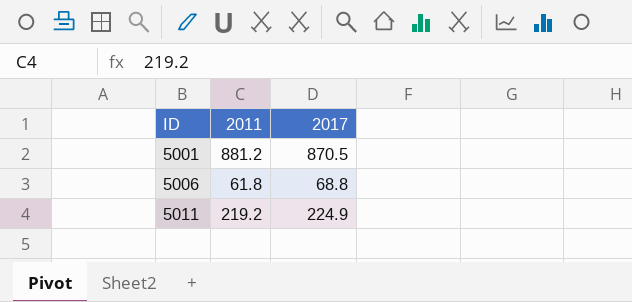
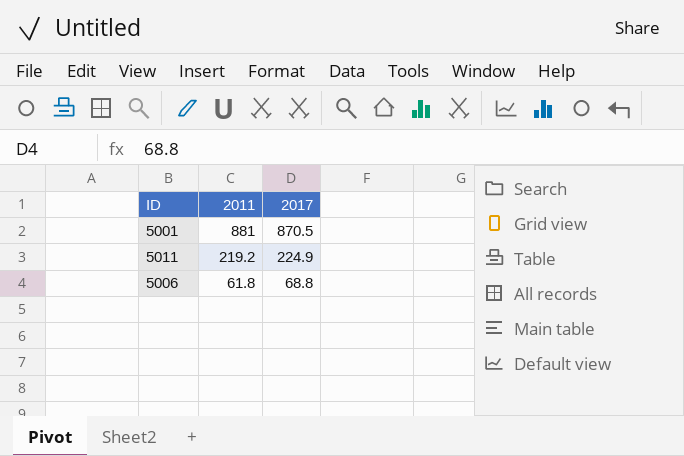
row order: ID ascending -> 2011 descending
5001 | 2011: 881.2 -> 881

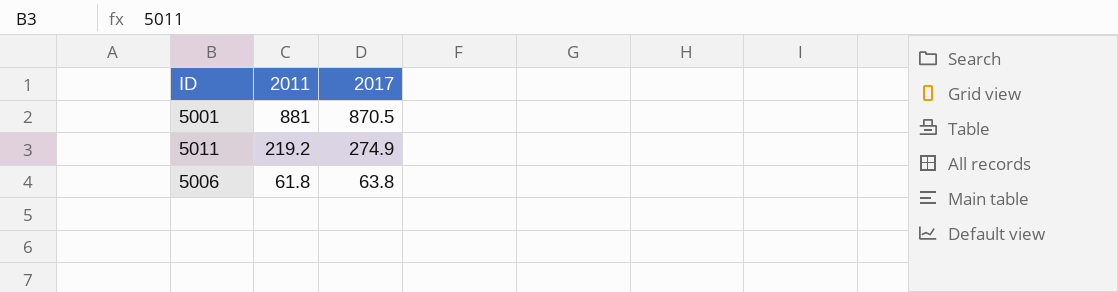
5011 | 2017: 224.9 -> 274.9
5006 | 2017: 68.8 -> 63.8

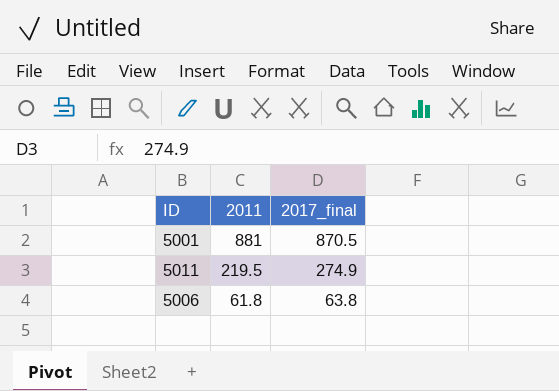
column name: 2017 -> 2017_final
5011 | 2011: 219.2 -> 219.5

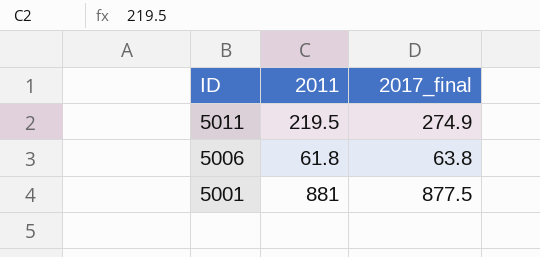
row order: 2011 descending -> ID descending
5001 | 2017_final: 870.5 -> 877.5

